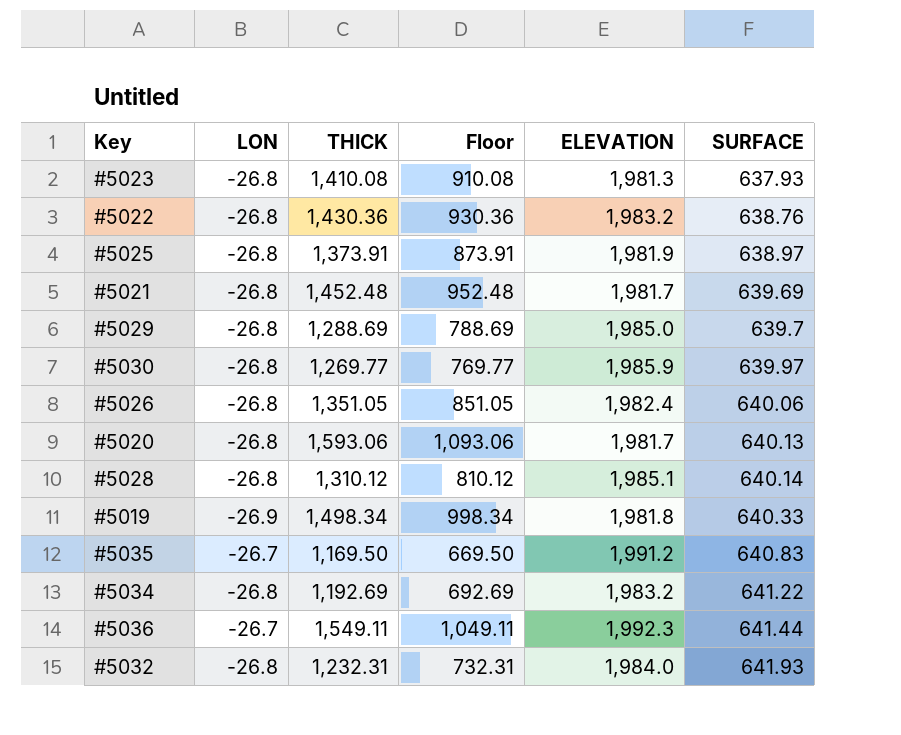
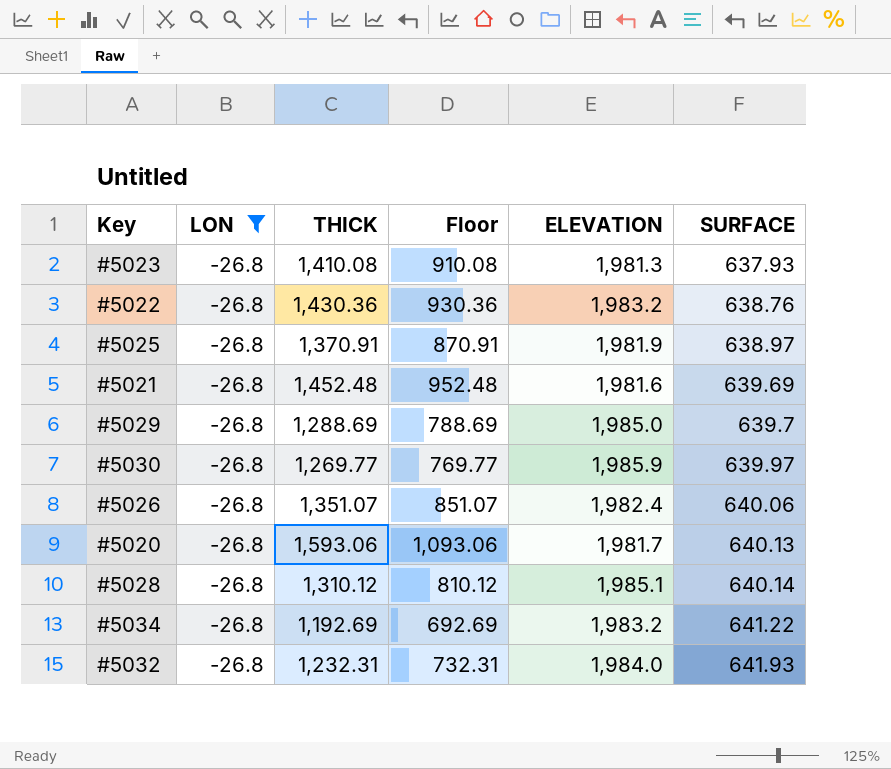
filter: none -> LON = -26.8
#5025 | THICK: 1,373.91 -> 1,370.91
#5025 | Floor: 873.91 -> 870.91
#5021 | ELEVATION: 1,981.7 -> 1,981.6
#5026 | THICK: 1,351.05 -> 1,351.07
#5026 | Floor: 851.05 -> 851.07

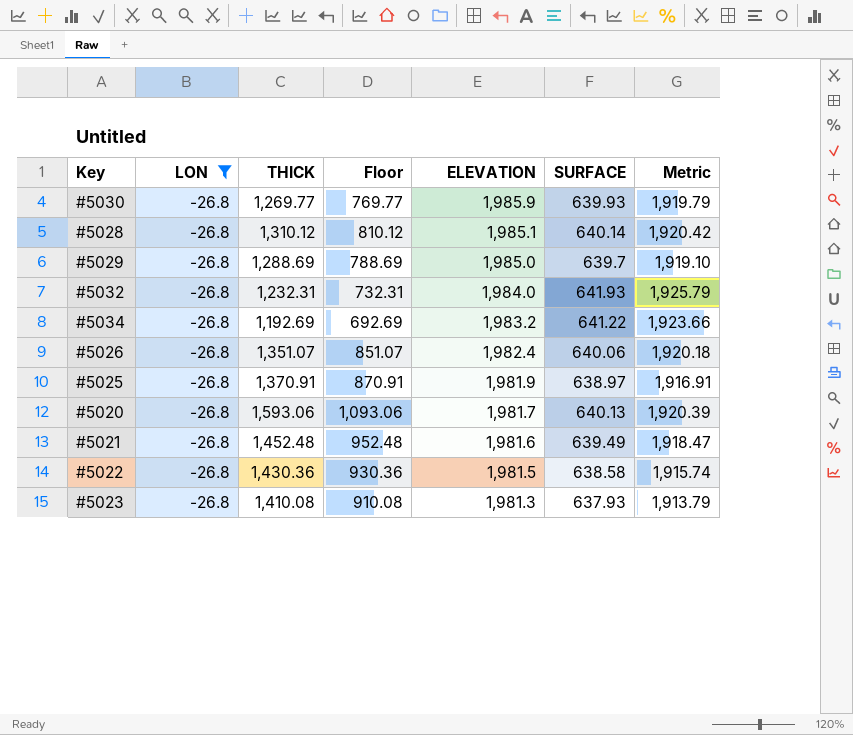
row order: SURFACE ascending -> ELEVATION descending
column Metric | formula: none -> [SURFACE] * 3
#5030 | SURFACE: 639.97 -> 639.93
#5021 | SURFACE: 639.69 -> 639.49
#5022 | ELEVATION: 1,983.2 -> 1,981.5
#5022 | SURFACE: 638.76 -> 638.58

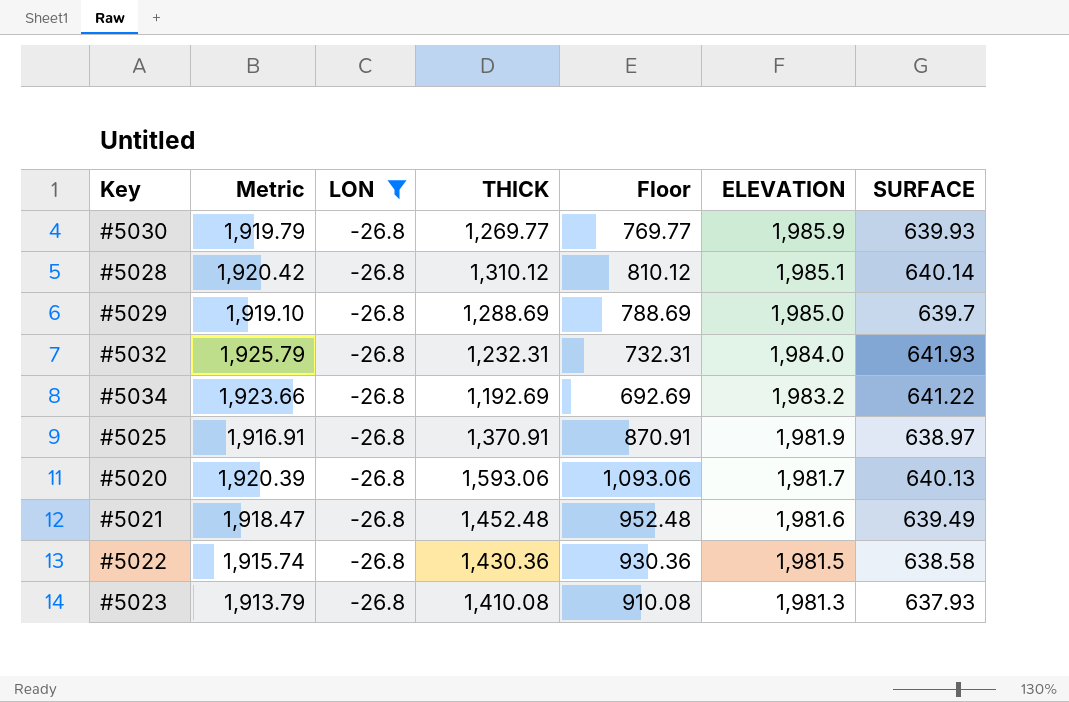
column Metric | position: 7 -> 2
row #5026: -26.8 | 1,351.07 | 851.07 | 1,982.4 | 640.06 | 1,920.18 -> none

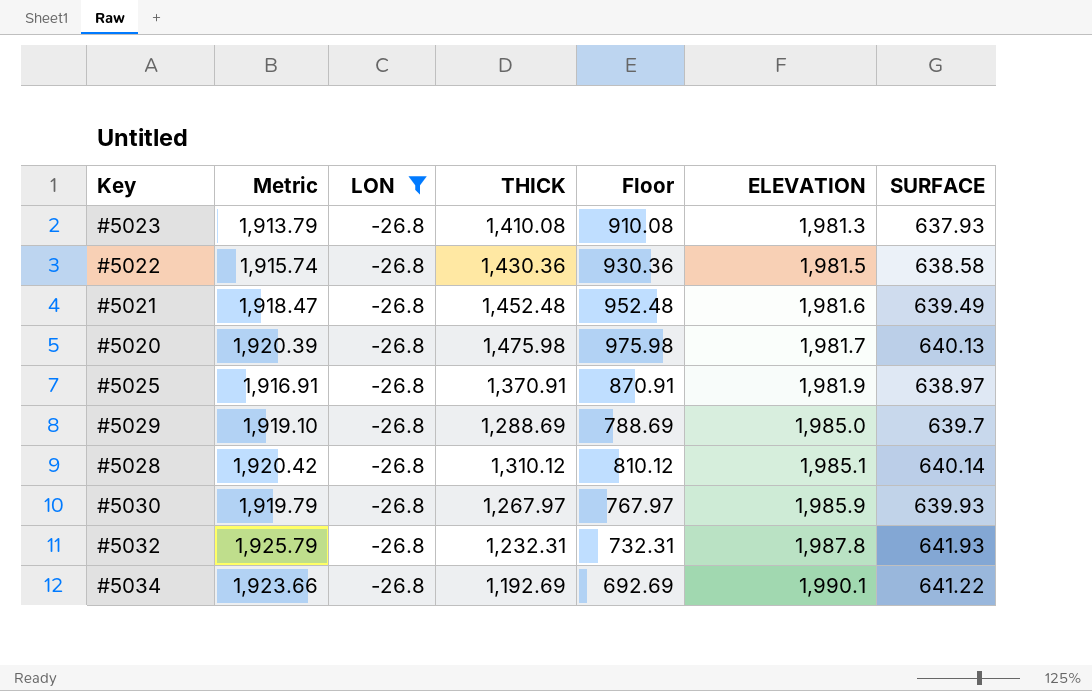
row order: ELEVATION descending -> ELEVATION ascending
#5020 | THICK: 1,593.06 -> 1,475.98
#5020 | Floor: 1,093.06 -> 975.98
#5030 | THICK: 1,269.77 -> 1,267.97
#5030 | Floor: 769.77 -> 767.97
#5032 | ELEVATION: 1,984.0 -> 1,987.8
#5034 | ELEVATION: 1,983.2 -> 1,990.1

